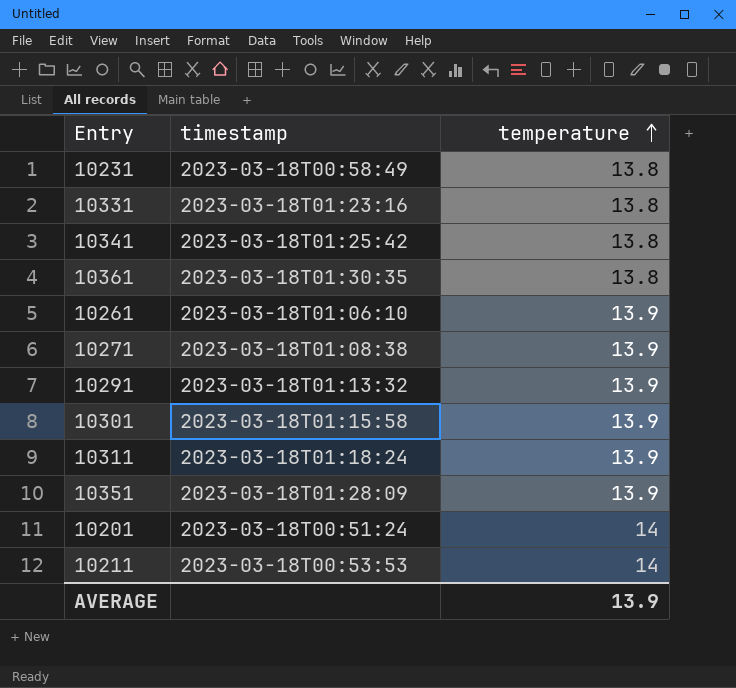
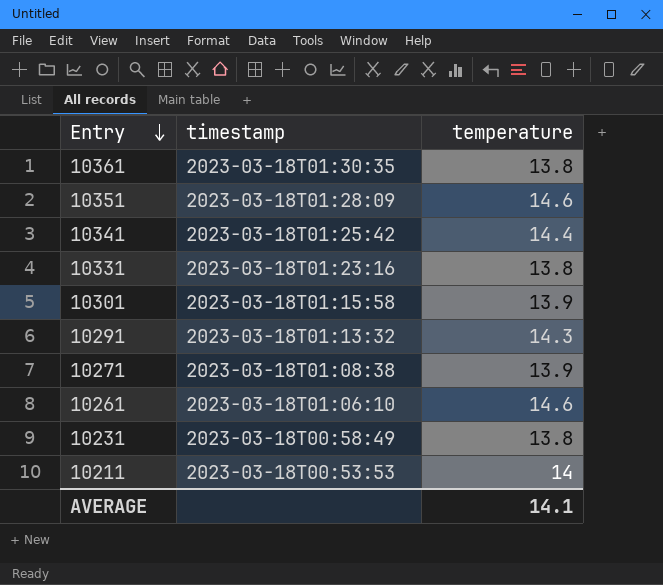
row order: temperature ascending -> Entry descending
row 10311: 2023-03-18T01:18:24 | 13.9 -> none
row 10201: 2023-03-18T00:51:24 | 14 -> none
10351 | temperature: 13.9 -> 14.6
10341 | temperature: 13.8 -> 14.4
10291 | temperature: 13.9 -> 14.3
10261 | temperature: 13.9 -> 14.6
AVERAGE | temperature: 13.9 -> 14.1

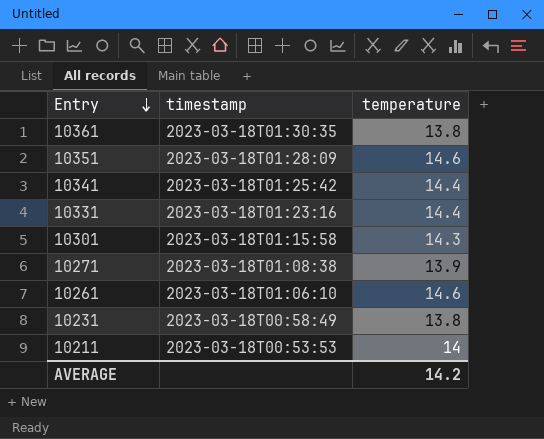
row 10291: 2023-03-18T01:13:32 | 14.3 -> none
10331 | temperature: 13.8 -> 14.4
10301 | temperature: 13.9 -> 14.3
AVERAGE | temperature: 14.1 -> 14.2

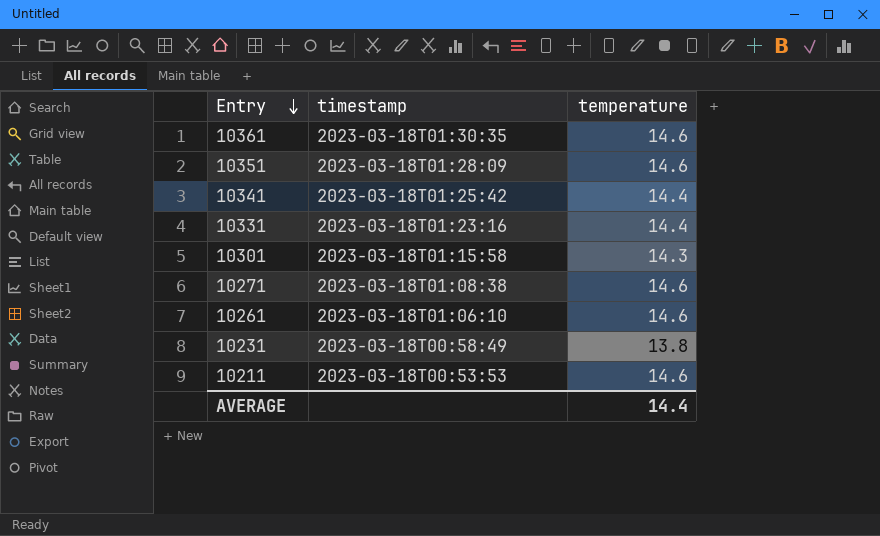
10361 | temperature: 13.8 -> 14.6
10271 | temperature: 13.9 -> 14.6
10211 | temperature: 14 -> 14.6
AVERAGE | temperature: 14.2 -> 14.4

